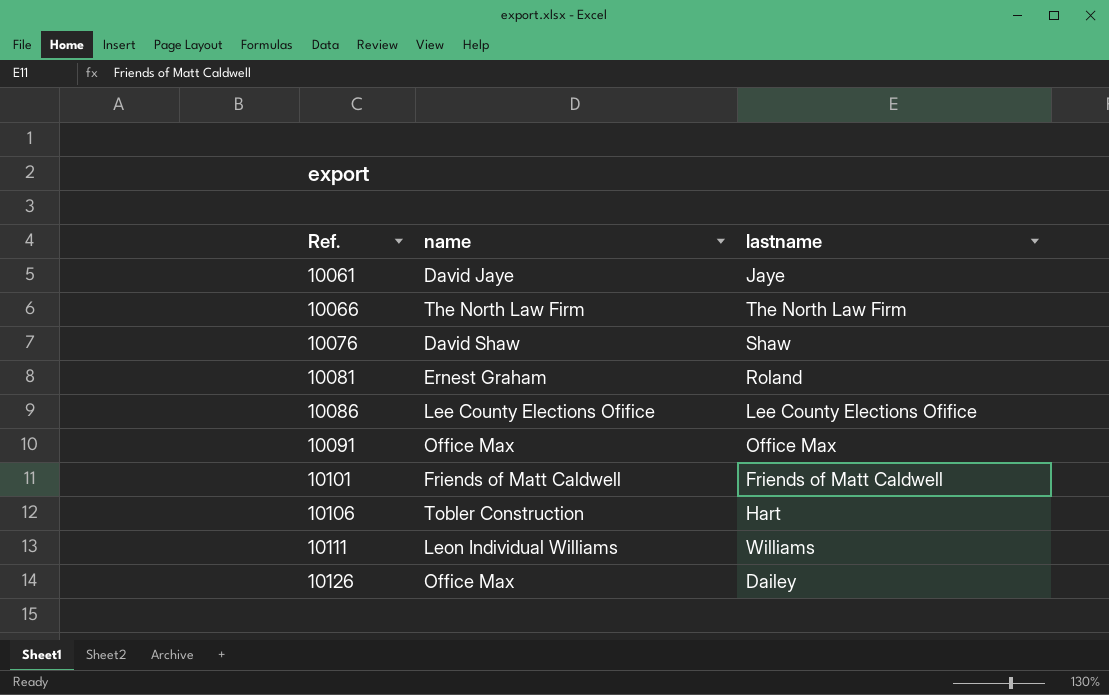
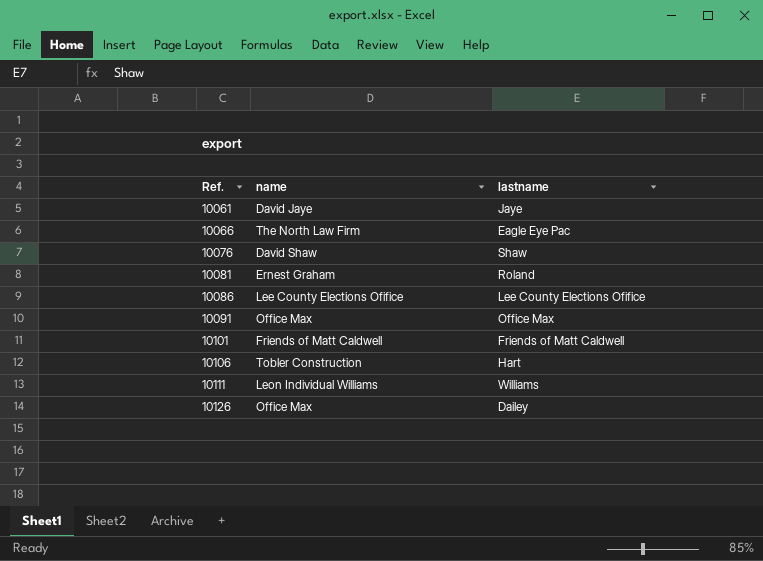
10066 | lastname: The North Law Firm -> Eagle Eye Pac

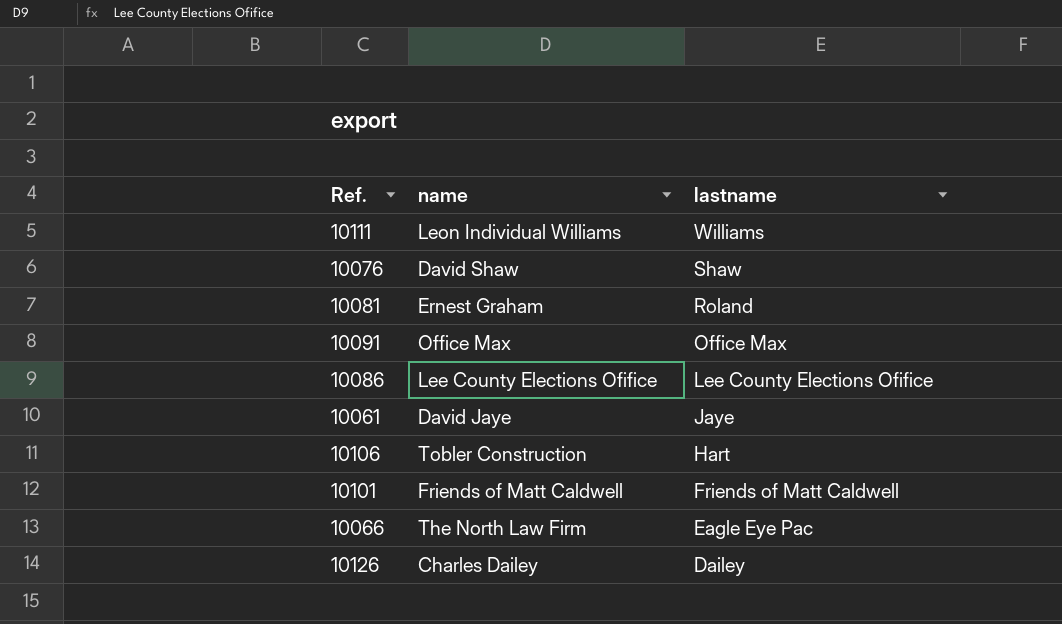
row order: Ref. ascending -> lastname descending
10126 | name: Office Max -> Charles Dailey

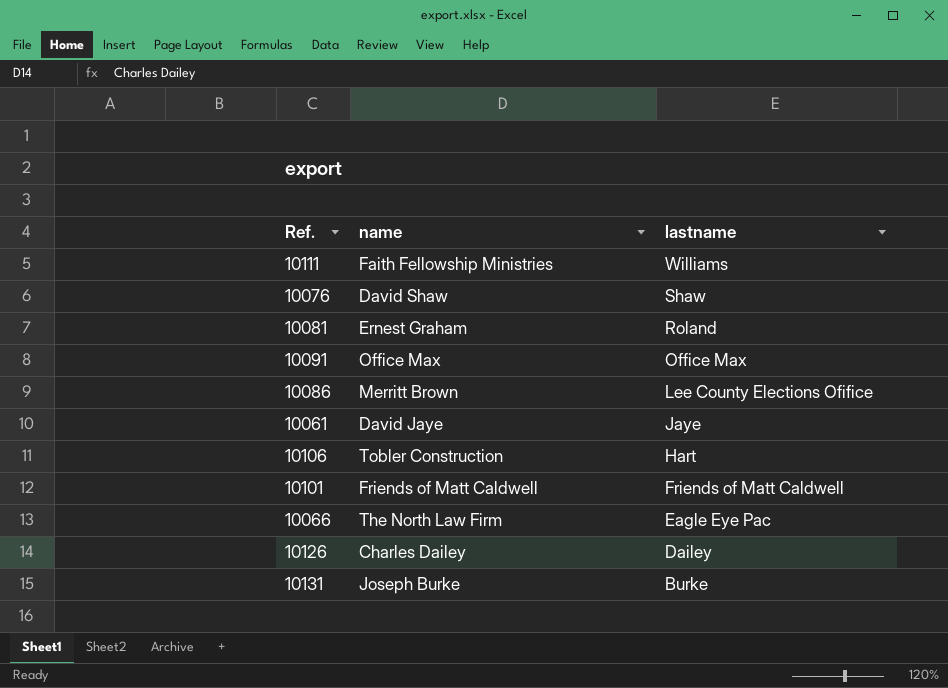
10111 | name: Leon Individual Williams -> Faith Fellowship Ministries
10086 | name: Lee County Elections Ofifice -> Merritt Brown
row 10131: none -> Joseph Burke | Burke

